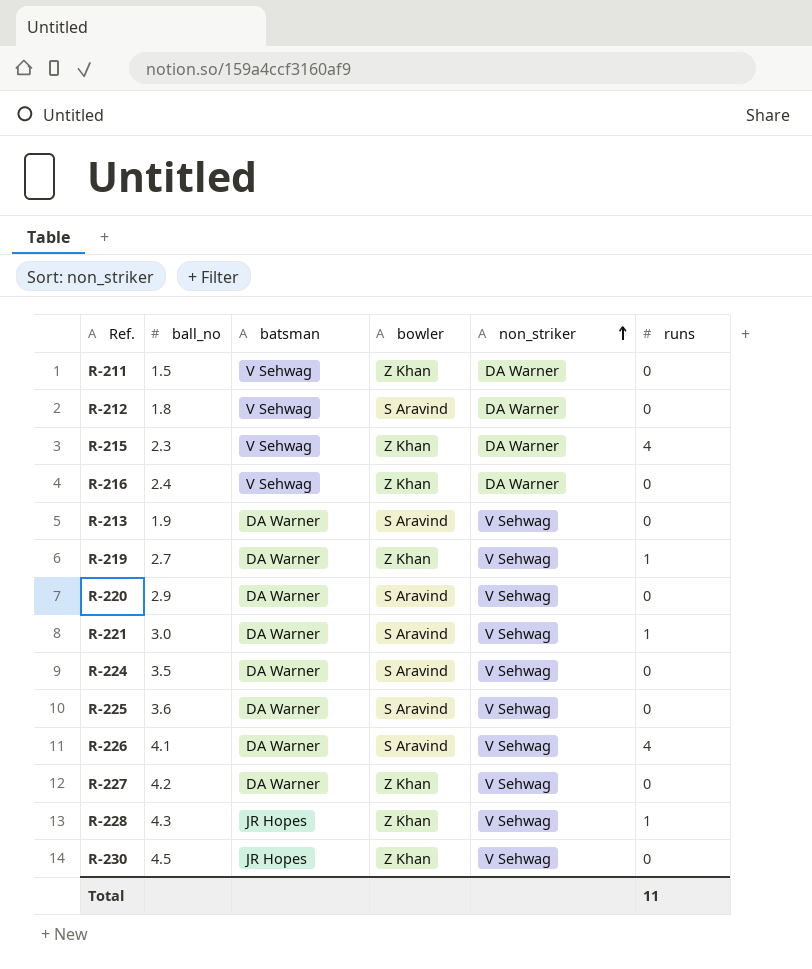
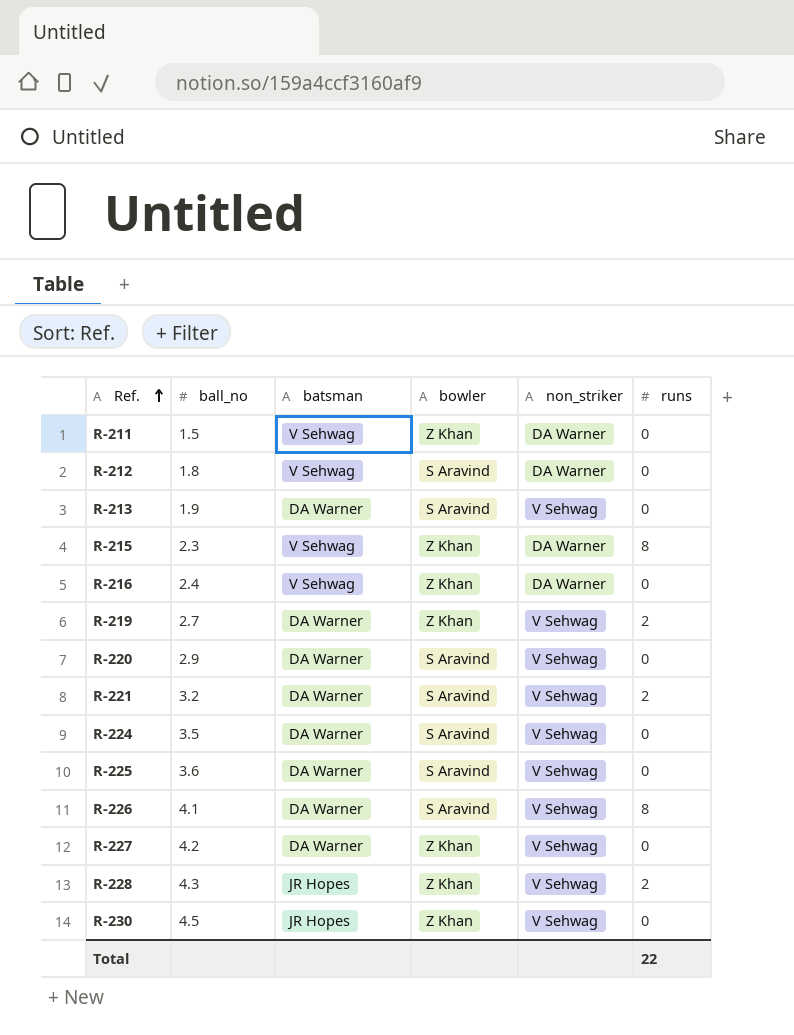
row order: non_striker ascending -> Ref. ascending
R-215 | runs: 4 -> 8
R-219 | runs: 1 -> 2
R-221 | ball_no: 3.0 -> 3.2
R-221 | runs: 1 -> 2
R-226 | runs: 4 -> 8
R-228 | runs: 1 -> 2
Total | runs: 11 -> 22

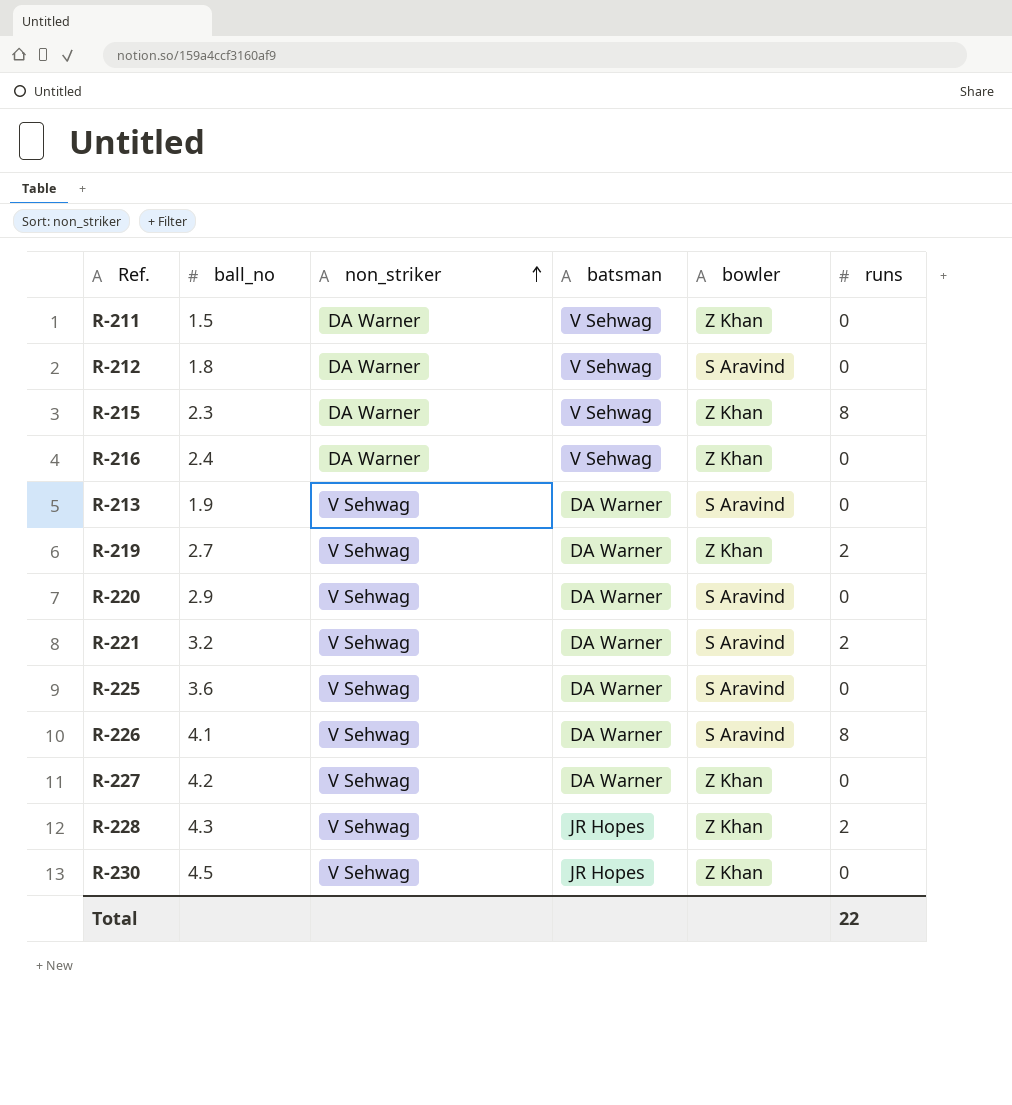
row order: Ref. ascending -> non_striker ascending
column non_striker | position: 5 -> 3
row R-224: 3.5 | DA Warner | S Aravind | V Sehwag | 0 -> none

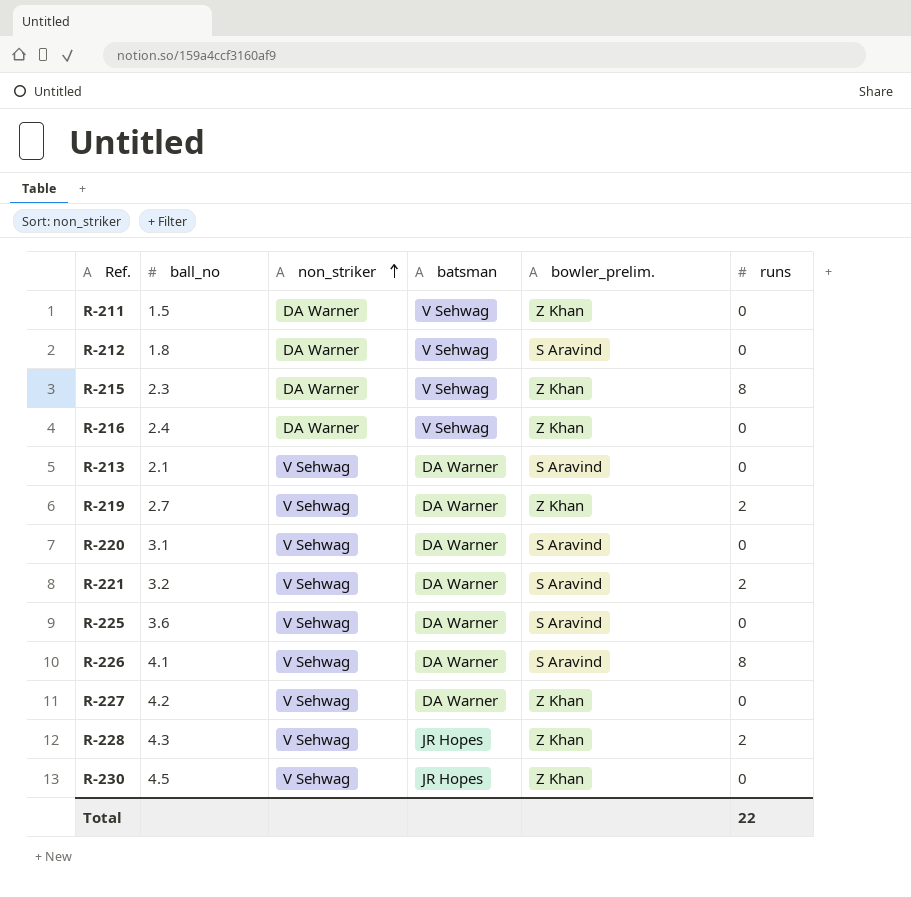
column name: bowler -> bowler_prelim.
R-213 | ball_no: 1.9 -> 2.1
R-220 | ball_no: 2.9 -> 3.1

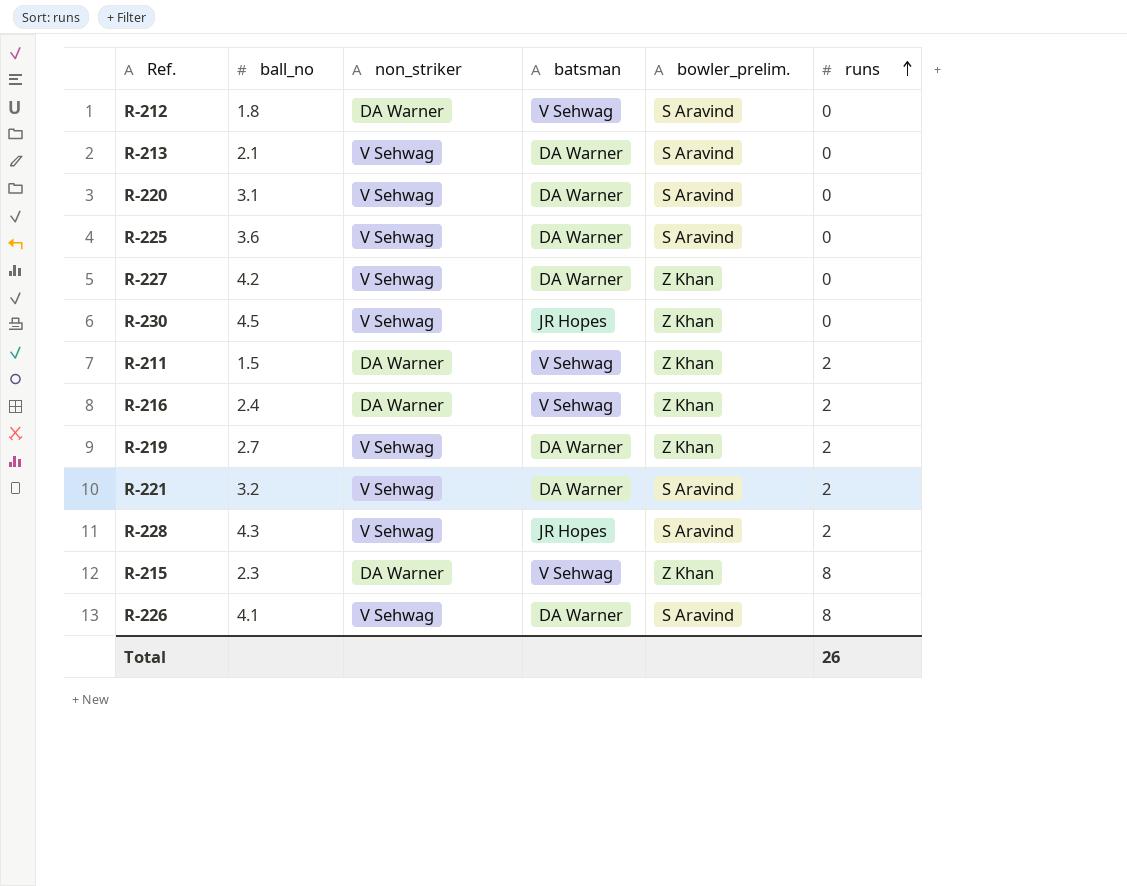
row order: non_striker ascending -> runs ascending
R-211 | runs: 0 -> 2
R-216 | runs: 0 -> 2
R-228 | bowler_prelim.: Z Khan -> S Aravind
Total | runs: 22 -> 26

